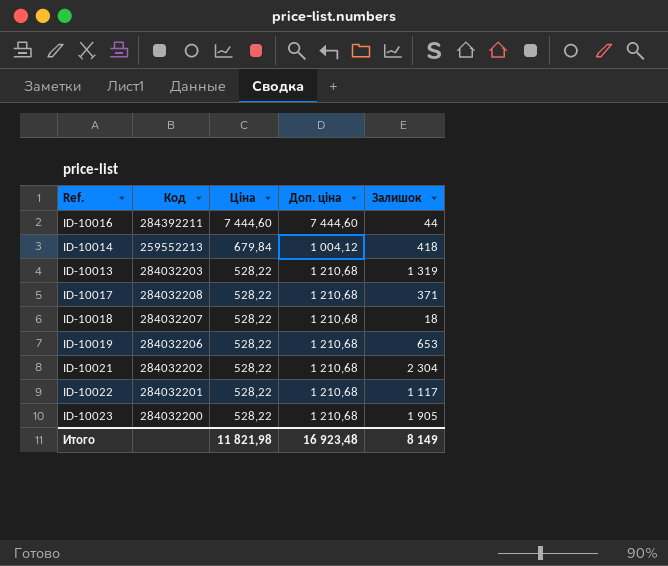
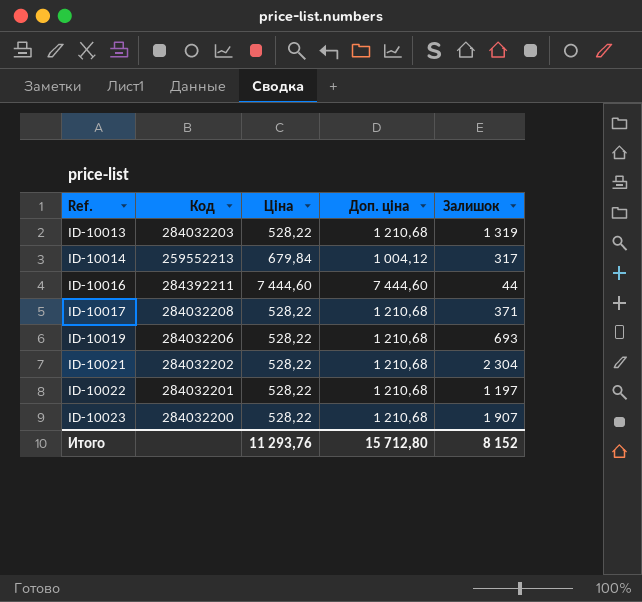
row order: Ціна descending -> Ref. ascending
row ID-10018: 284032207 | 528,22 | 1 210,68 | 18 -> none
ID-10014 | Залишок: 418 -> 317
ID-10019 | Залишок: 653 -> 693
ID-10022 | Залишок: 1 117 -> 1 197
ID-10023 | Залишок: 1 905 -> 1 907
Итого | Ціна: 11 821,98 -> 11 293,76
Итого | Доп. ціна: 16 923,48 -> 15 712,80
Итого | Залишок: 8 149 -> 8 152

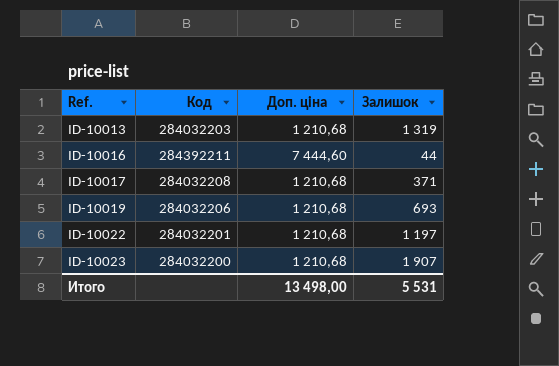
column Ціна | position: 3 -> none
row ID-10014: 259552213 | 679,84 | 1 004,12 | 317 -> none
row ID-10021: 284032202 | 528,22 | 1 210,68 | 2 304 -> none
Итого | Доп. ціна: 15 712,80 -> 13 498,00
Итого | Залишок: 8 152 -> 5 531

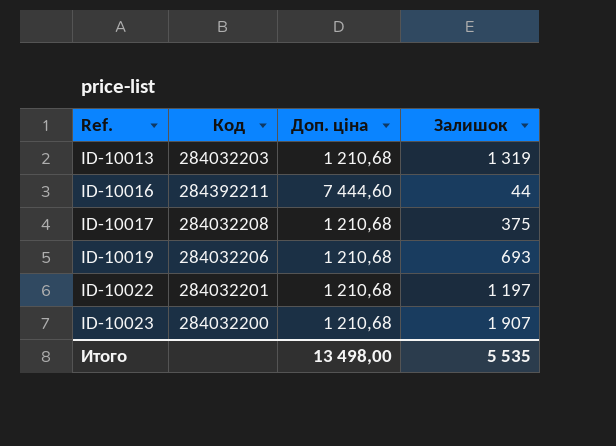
ID-10017 | Залишок: 371 -> 375
Итого | Залишок: 5 531 -> 5 535

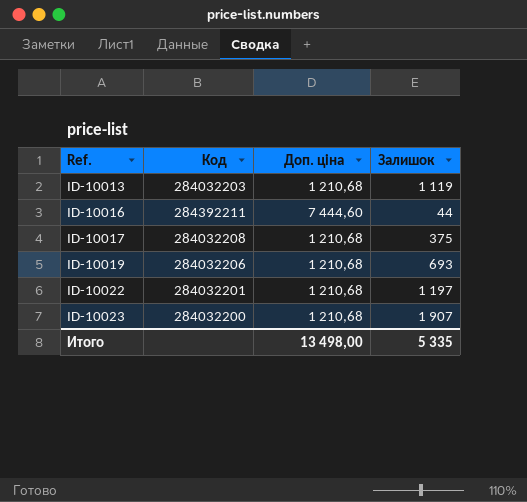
ID-10013 | Залишок: 1 319 -> 1 119
Итого | Залишок: 5 535 -> 5 335

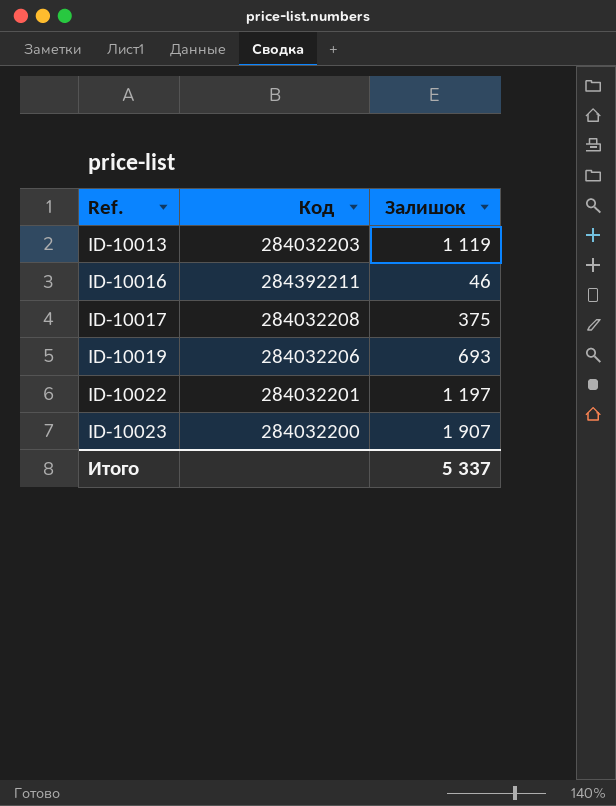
column Доп. ціна | position: 3 -> none
ID-10016 | Залишок: 44 -> 46
Итого | Залишок: 5 335 -> 5 337

